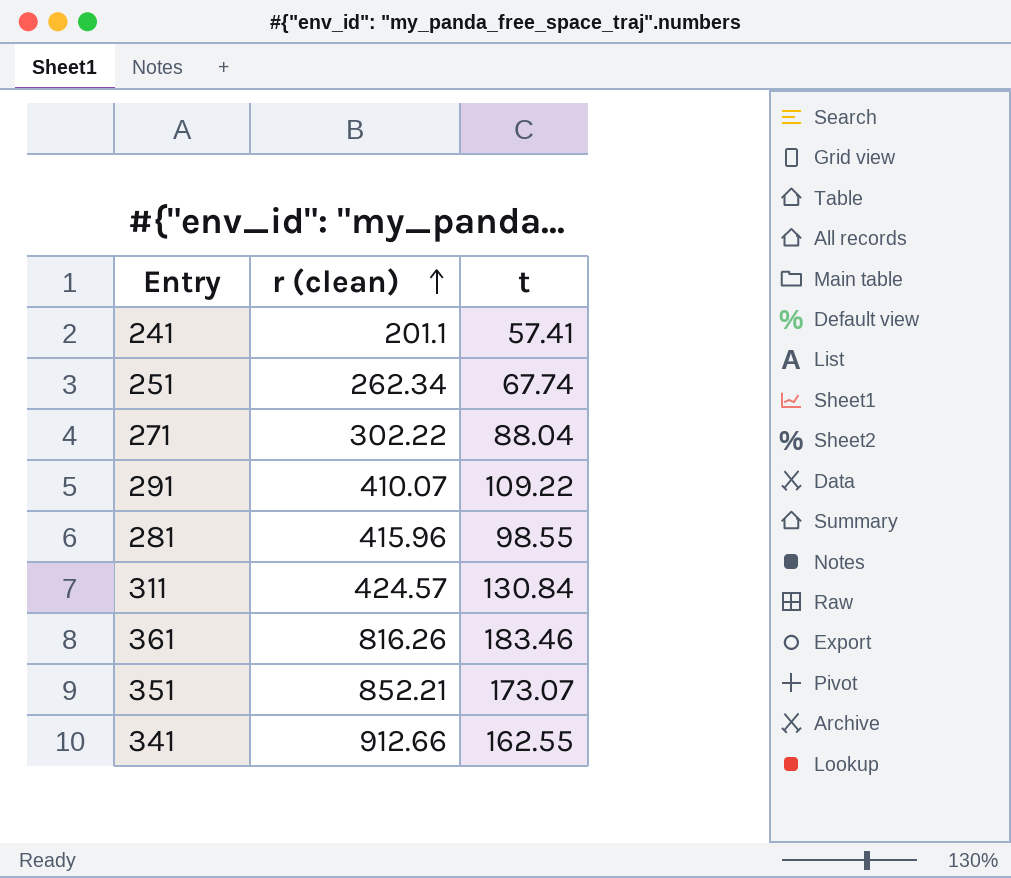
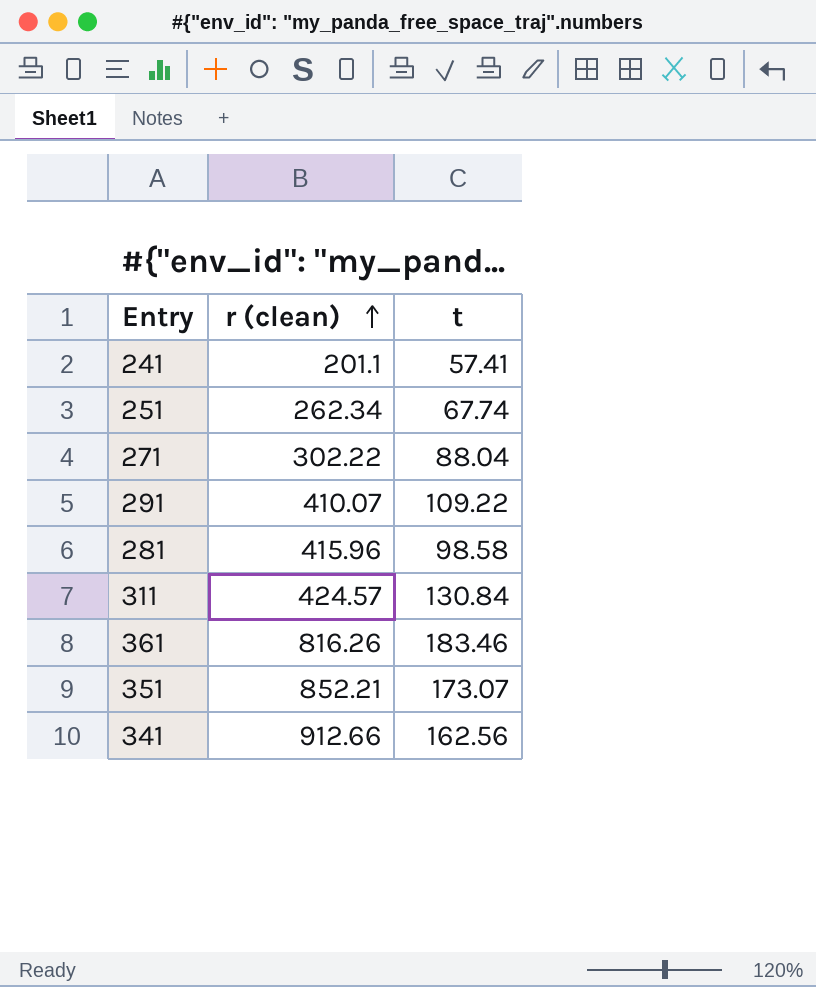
281 | t: 98.55 -> 98.58
341 | t: 162.55 -> 162.56

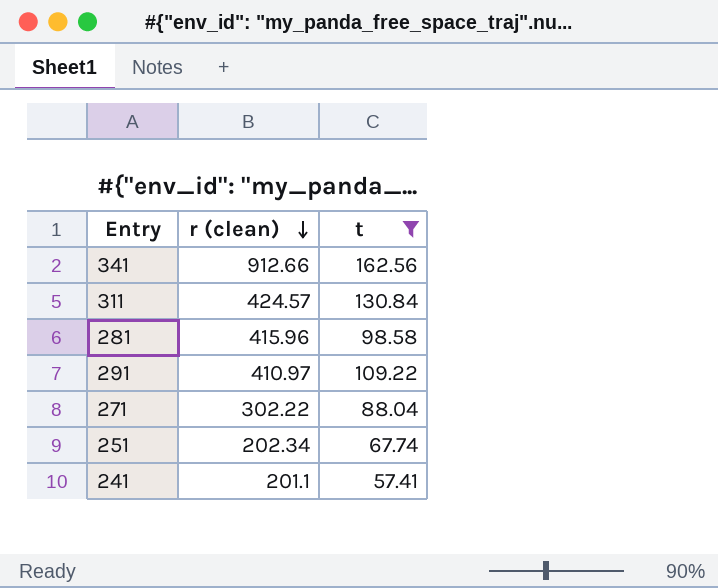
filter: none -> t <= 162.56
row order: r (clean) ascending -> r (clean) descending
291 | r (clean): 410.07 -> 410.97
251 | r (clean): 262.34 -> 202.34

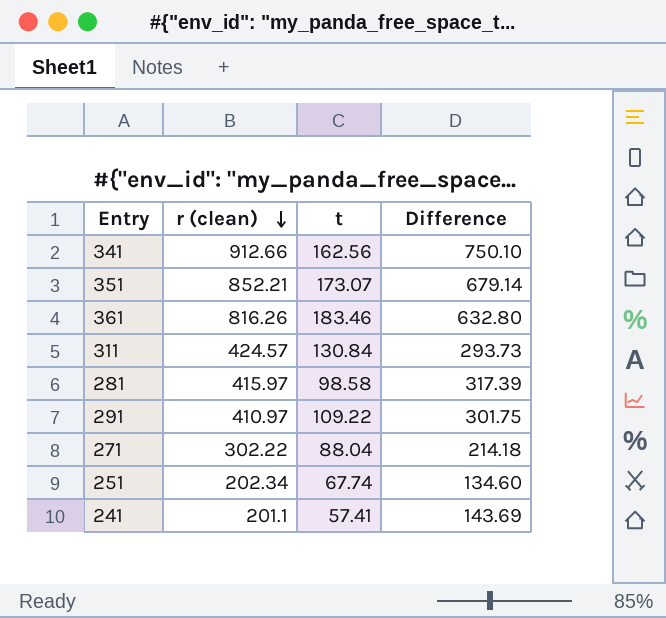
filter: t <= 162.56 -> none
column Difference | formula: none -> [r (clean)] - [t]
281 | r (clean): 415.96 -> 415.97

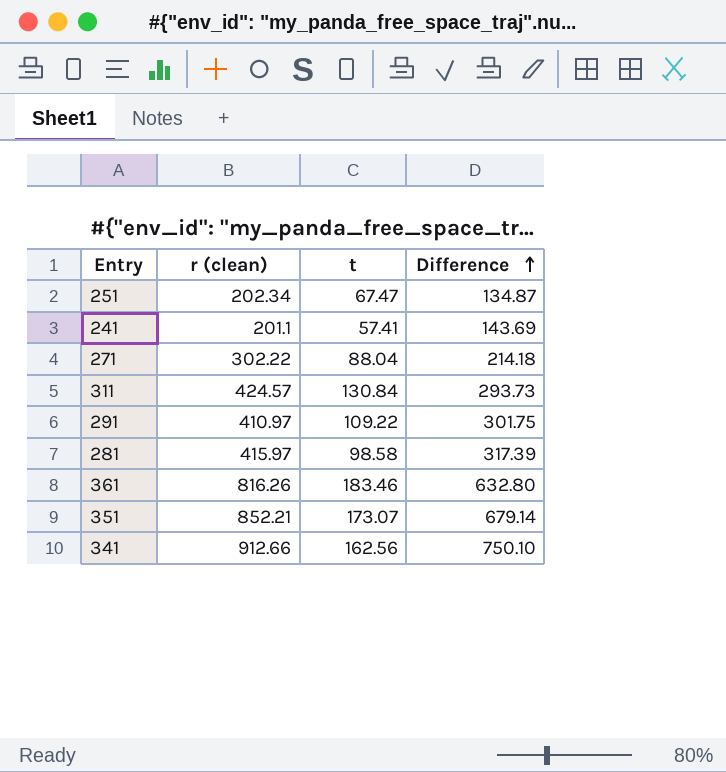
row order: r (clean) descending -> Difference ascending
251 | t: 67.74 -> 67.47
251 | Difference: 134.60 -> 134.87

